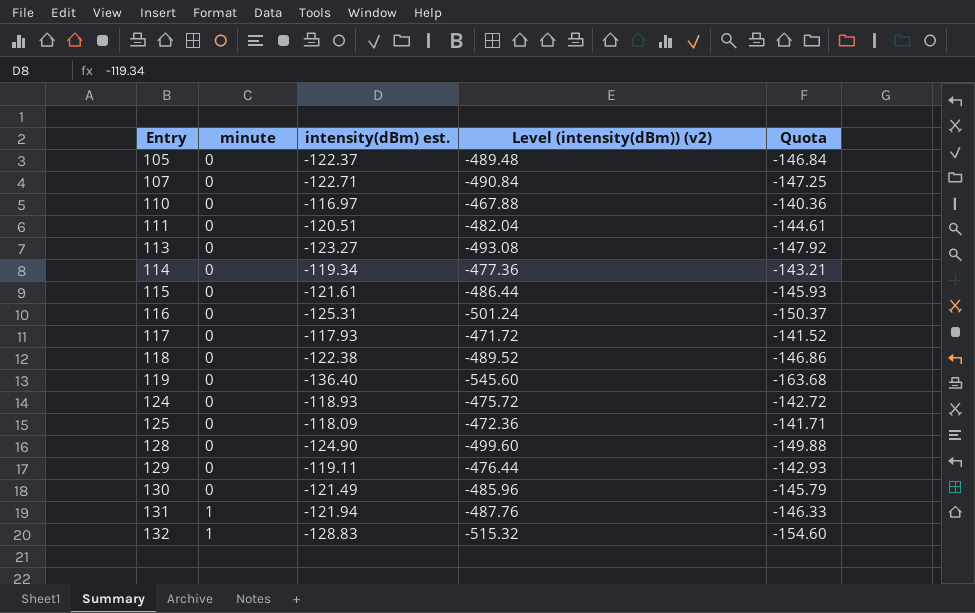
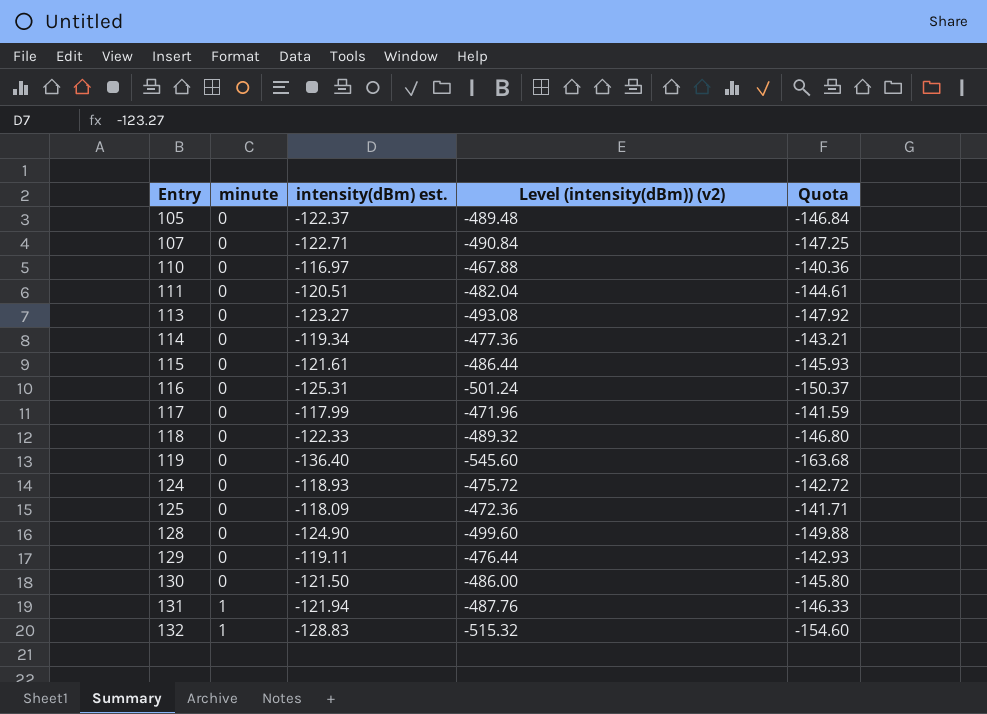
117 | intensity(dBm) est.: -117.93 -> -117.99
117 | Level (intensity(dBm)) (v2): -471.72 -> -471.96
117 | Quota: -141.52 -> -141.59
118 | intensity(dBm) est.: -122.38 -> -122.33
118 | Level (intensity(dBm)) (v2): -489.52 -> -489.32
118 | Quota: -146.86 -> -146.80
130 | intensity(dBm) est.: -121.49 -> -121.50
130 | Level (intensity(dBm)) (v2): -485.96 -> -486.00
130 | Quota: -145.79 -> -145.80

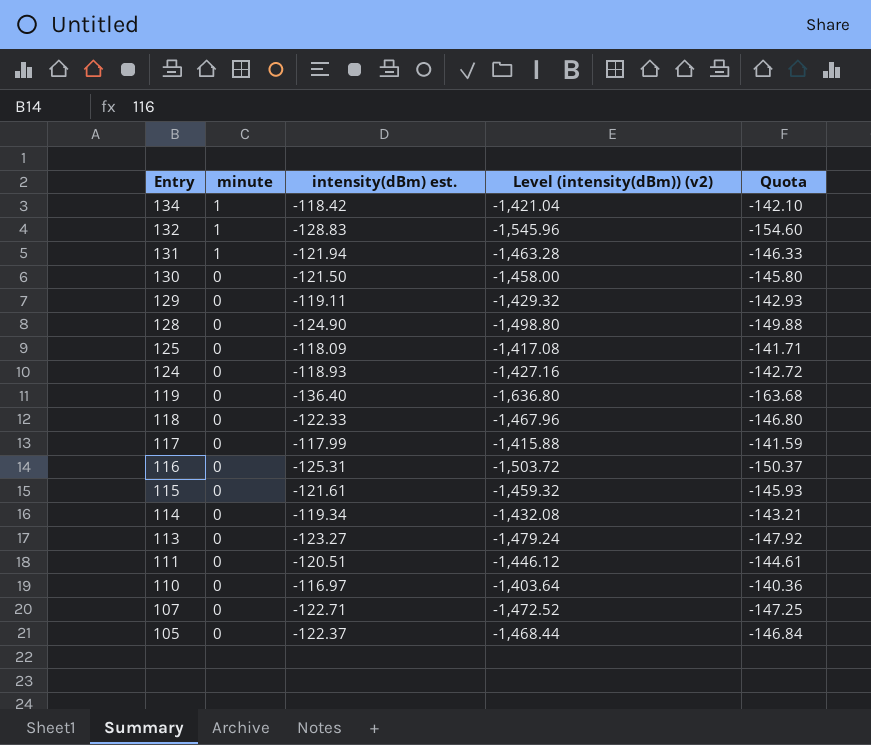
row order: Entry ascending -> Entry descending
column Level (intensity(dBm)) (v2) | formula: [intensity(dBm) est.] * 4 -> [intensity(dBm) est.] * 12
row 134: none -> 1 | -118.42 | -1,421.04 | -142.10

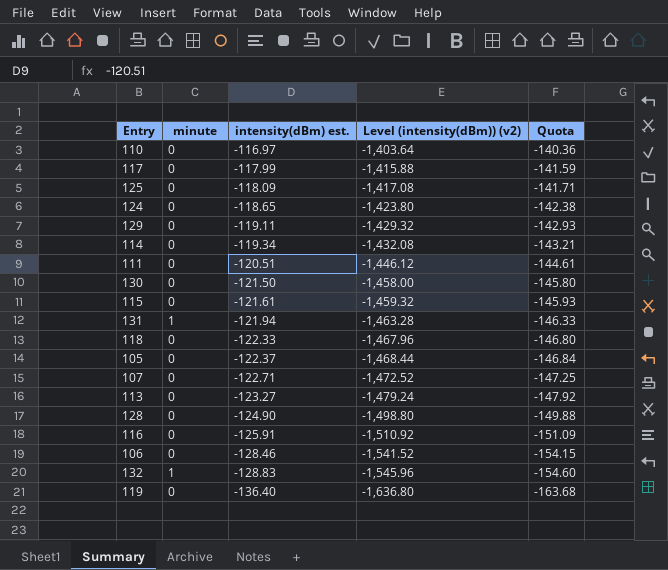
row order: Entry descending -> intensity(dBm) est. descending
row 134: 1 | -118.42 | -1,421.04 | -142.10 -> none
124 | intensity(dBm) est.: -118.93 -> -118.65
124 | Level (intensity(dBm)) (v2): -1,427.16 -> -1,423.80
124 | Quota: -142.72 -> -142.38
116 | intensity(dBm) est.: -125.31 -> -125.91
116 | Level (intensity(dBm)) (v2): -1,503.72 -> -1,510.92
116 | Quota: -150.37 -> -151.09
row 106: none -> 0 | -128.46 | -1,541.52 | -154.15

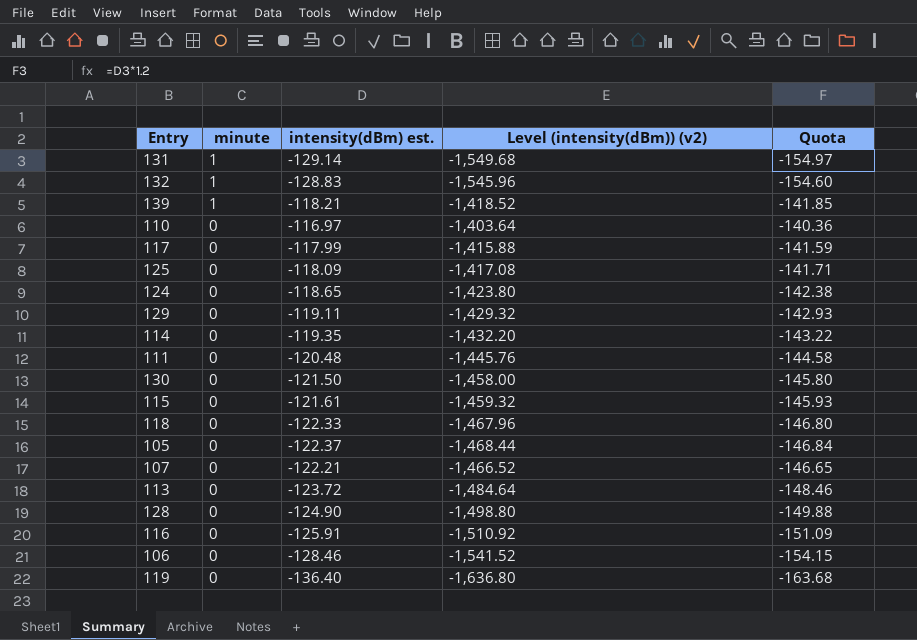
row order: intensity(dBm) est. descending -> minute descending
131 | intensity(dBm) est.: -121.94 -> -129.14
131 | Level (intensity(dBm)) (v2): -1,463.28 -> -1,549.68
131 | Quota: -146.33 -> -154.97
row 139: none -> 1 | -118.21 | -1,418.52 | -141.85
114 | intensity(dBm) est.: -119.34 -> -119.35
114 | Level (intensity(dBm)) (v2): -1,432.08 -> -1,432.20
114 | Quota: -143.21 -> -143.22
111 | intensity(dBm) est.: -120.51 -> -120.48
111 | Level (intensity(dBm)) (v2): -1,446.12 -> -1,445.76
111 | Quota: -144.61 -> -144.58
107 | intensity(dBm) est.: -122.71 -> -122.21
107 | Level (intensity(dBm)) (v2): -1,472.52 -> -1,466.52
107 | Quota: -147.25 -> -146.65
113 | intensity(dBm) est.: -123.27 -> -123.72
113 | Level (intensity(dBm)) (v2): -1,479.24 -> -1,484.64
113 | Quota: -147.92 -> -148.46

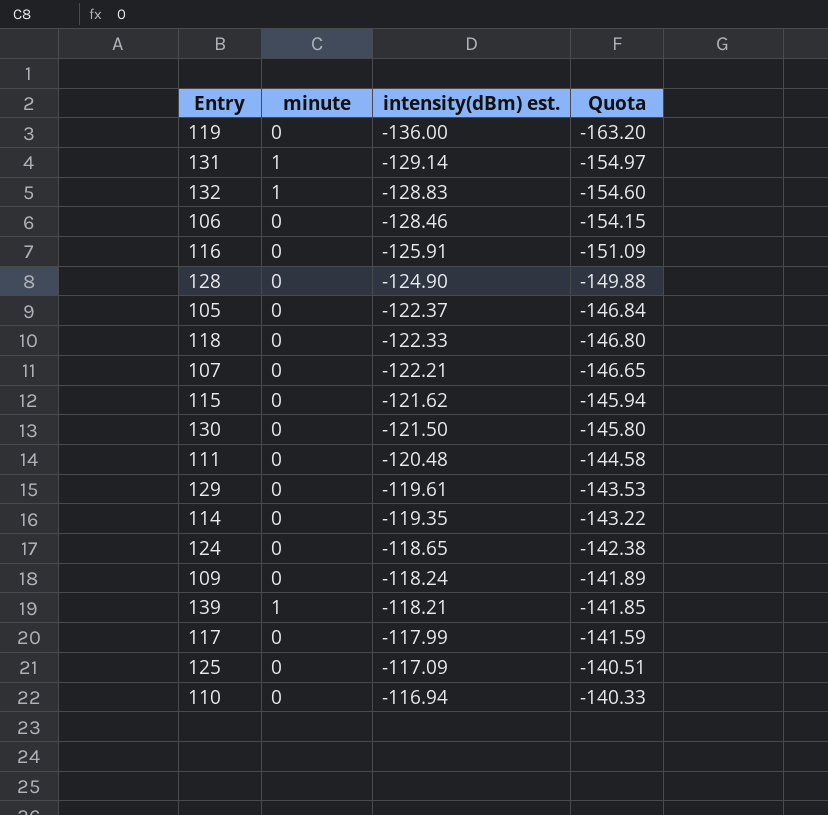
row order: minute descending -> intensity(dBm) est. ascending
column Level (intensity(dBm)) (v2) | formula: [intensity(dBm) est.] * 12 -> none
row 113: 0 | -123.72 | -1,484.64 | -148.46 -> none
119 | intensity(dBm) est.: -136.40 -> -136.00
119 | Quota: -163.68 -> -163.20
115 | intensity(dBm) est.: -121.61 -> -121.62
115 | Quota: -145.93 -> -145.94
129 | intensity(dBm) est.: -119.11 -> -119.61
129 | Quota: -142.93 -> -143.53
row 109: none -> 0 | -118.24 | -141.89
125 | intensity(dBm) est.: -118.09 -> -117.09
125 | Quota: -141.71 -> -140.51
110 | intensity(dBm) est.: -116.97 -> -116.94
110 | Quota: -140.36 -> -140.33

